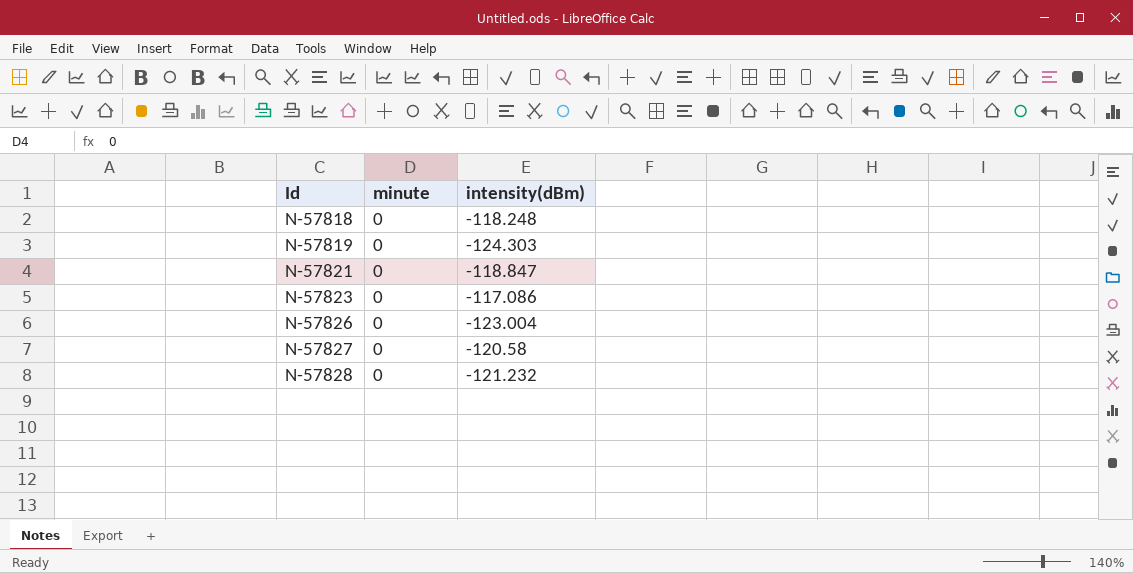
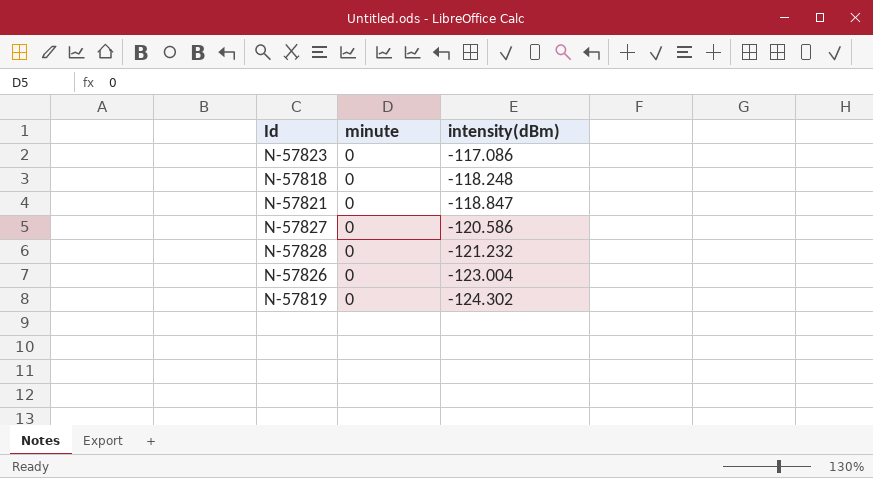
row order: Id ascending -> intensity(dBm) descending
N-57827 | intensity(dBm): -120.58 -> -120.586
N-57819 | intensity(dBm): -124.303 -> -124.302

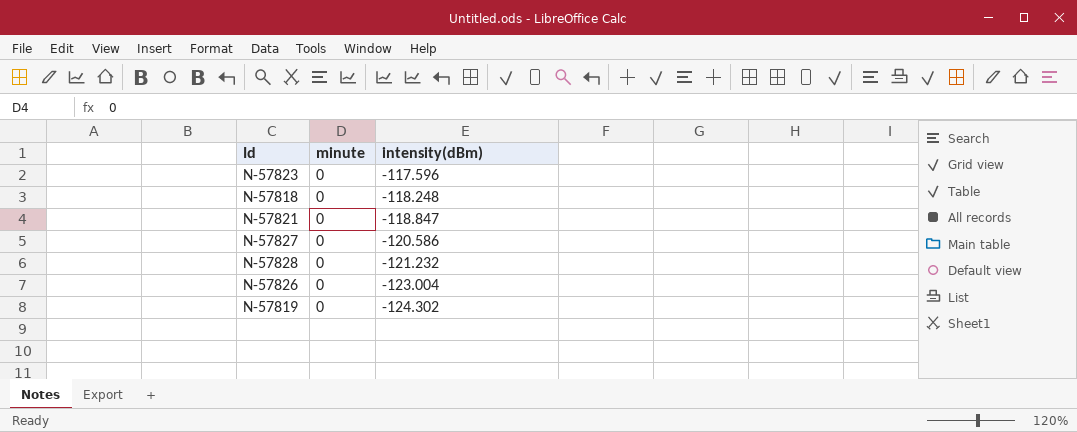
N-57823 | intensity(dBm): -117.086 -> -117.596

